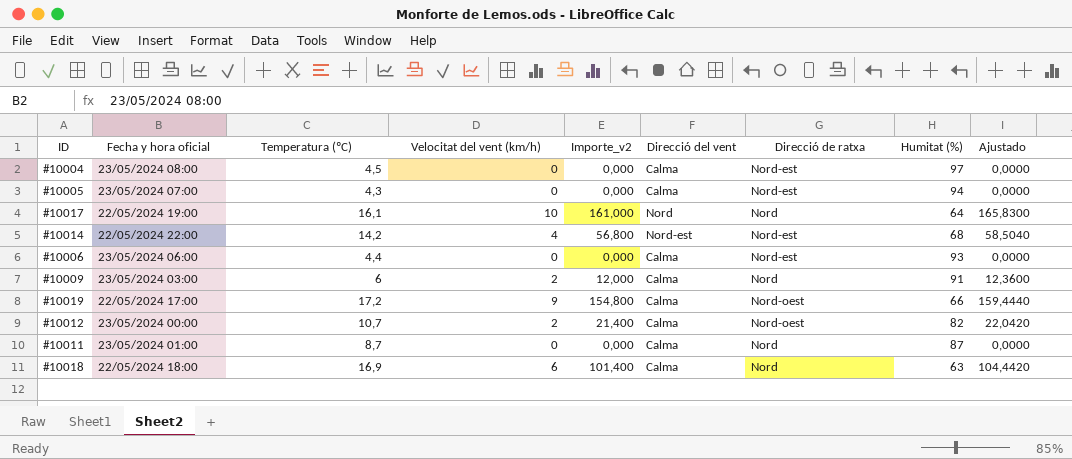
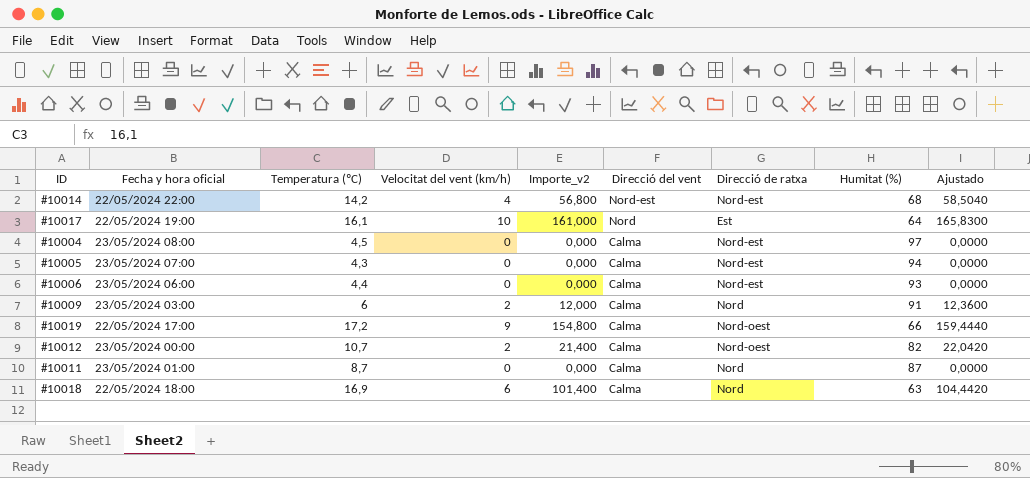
row order: none -> Direcció del vent descending
#10017 | Direcció de ratxa: Nord -> Est

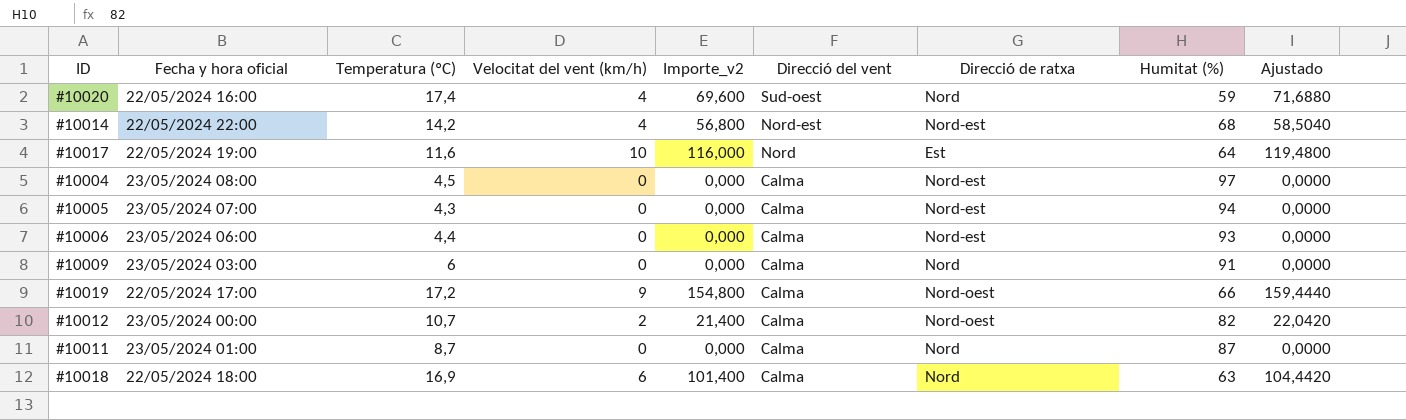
row #10020: none -> 22/05/2024 16:00 | 17,4 | 4 | 69,600 | Sud-oest | Nord | 59 | 71,6880
#10017 | Temperatura (ºC): 16,1 -> 11,6
#10017 | Importe_v2: 161,000 -> 116,000
#10017 | Ajustado: 165,8300 -> 119,4800
#10009 | Velocitat del vent (km/h): 2 -> 0
#10009 | Importe_v2: 12,000 -> 0,000
#10009 | Ajustado: 12,3600 -> 0,0000

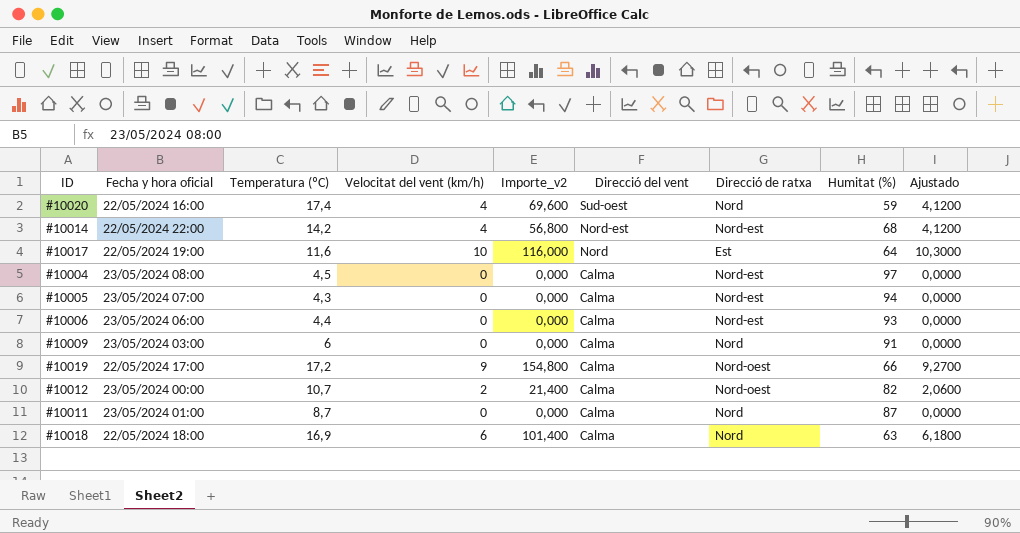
column Ajustado | formula: [Importe_v2] * 1,03 -> [Velocitat del vent (km/h)] * 1,03

